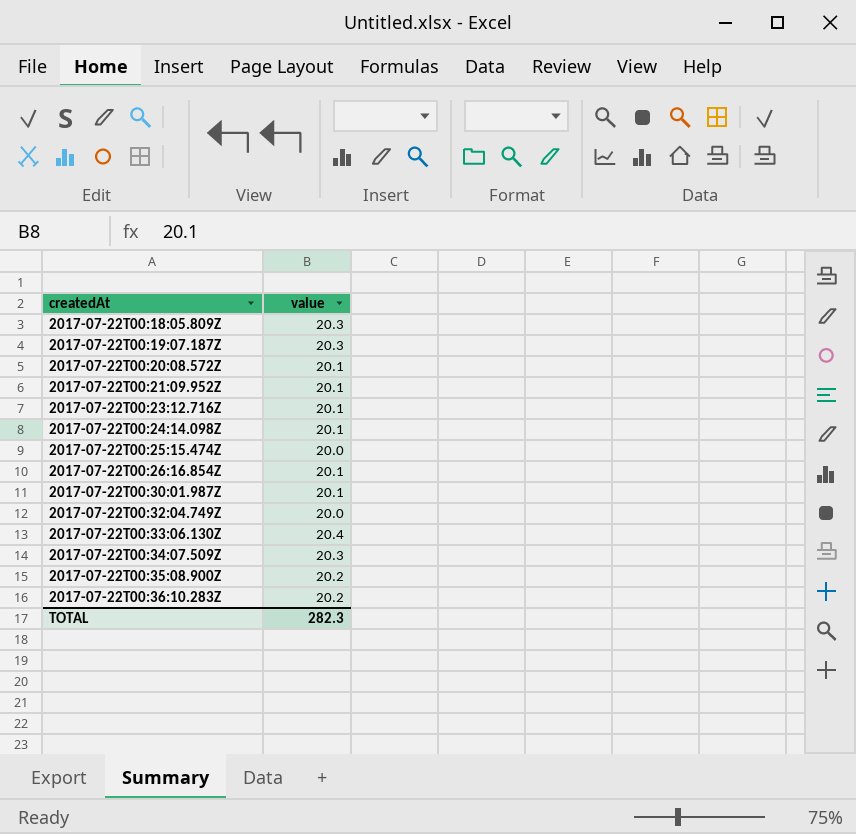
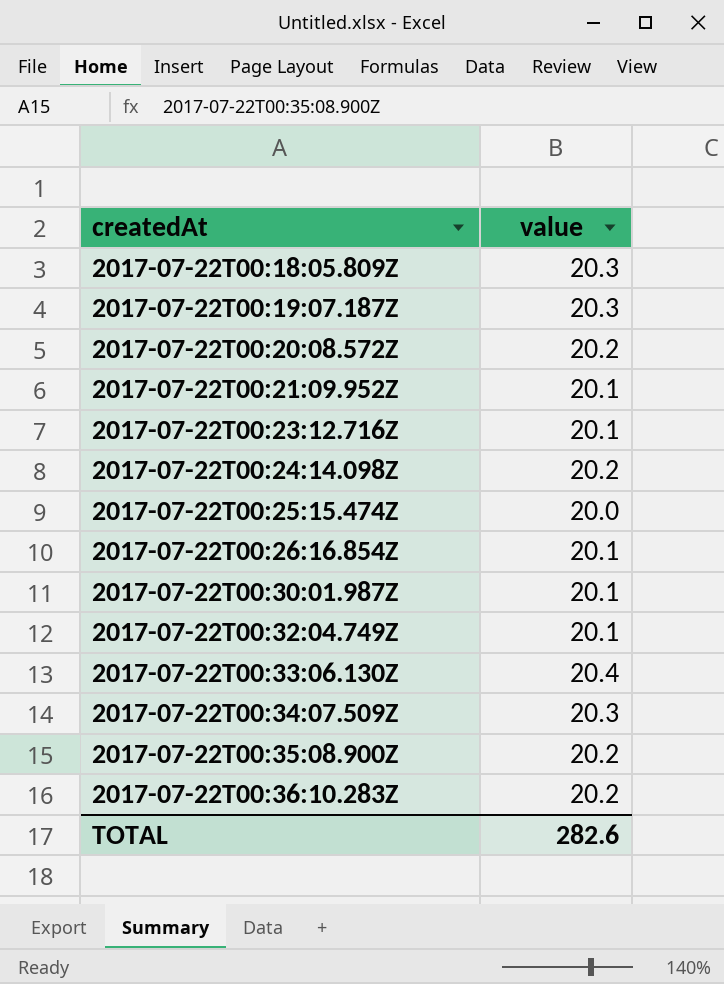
2017-07-22T00:20:08.572Z | value: 20.1 -> 20.2
2017-07-22T00:24:14.098Z | value: 20.1 -> 20.2
2017-07-22T00:32:04.749Z | value: 20.0 -> 20.1
TOTAL | value: 282.3 -> 282.6

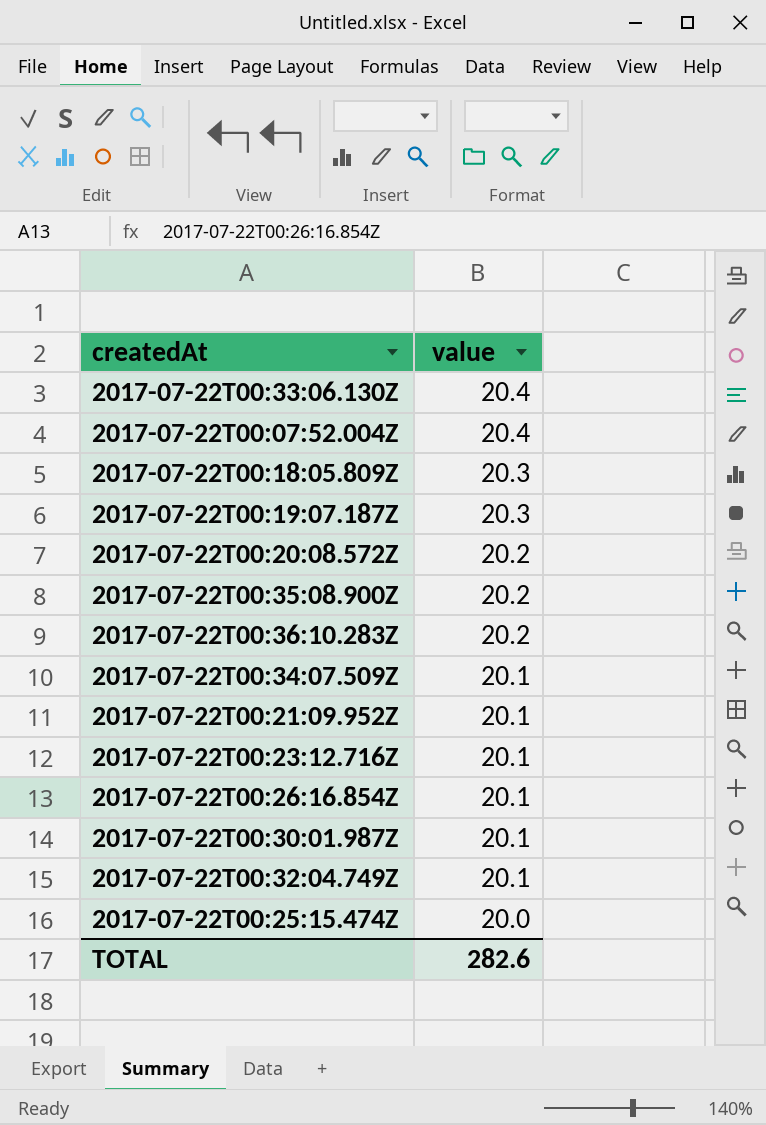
row order: createdAt ascending -> value descending
row 2017-07-22T00:24:14.098Z: 20.2 -> none
row 2017-07-22T00:07:52.004Z: none -> 20.4
2017-07-22T00:34:07.509Z | value: 20.3 -> 20.1

